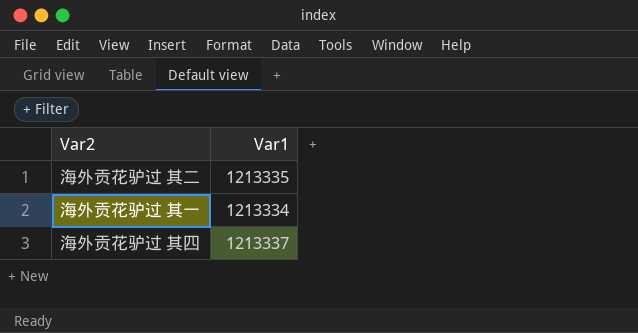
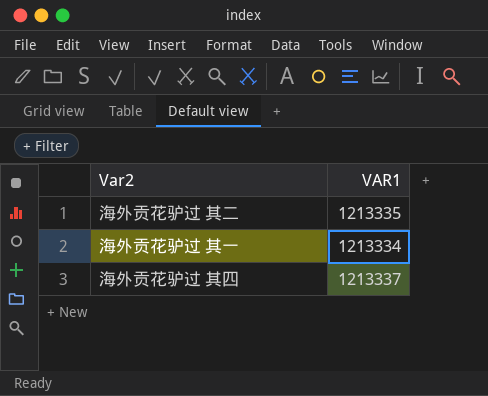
column name: Var1 -> VAR1

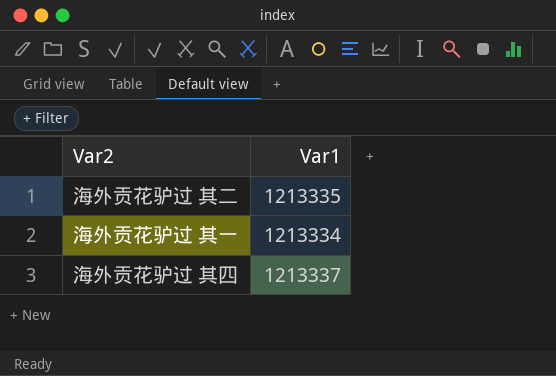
column name: VAR1 -> Var1

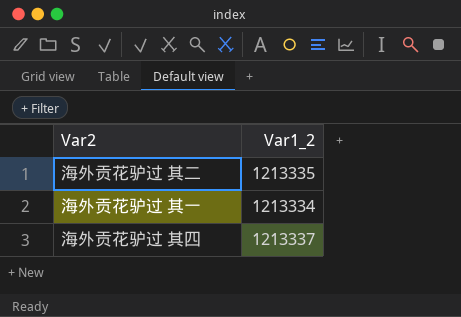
column name: Var1 -> Var1_2

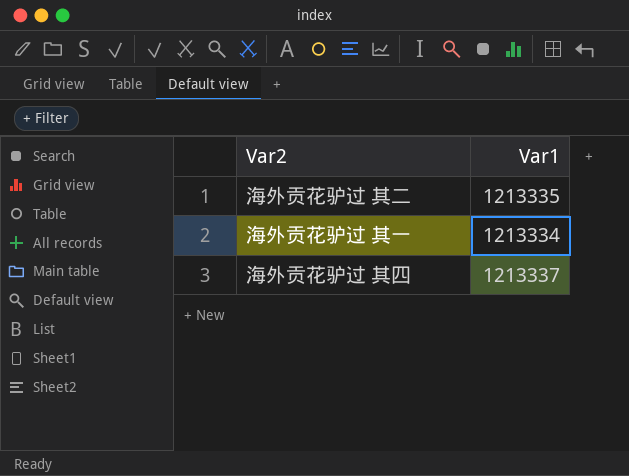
column name: Var1_2 -> Var1

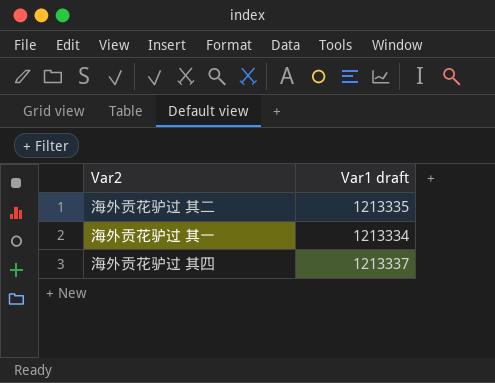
column name: Var1 -> Var1 draft

